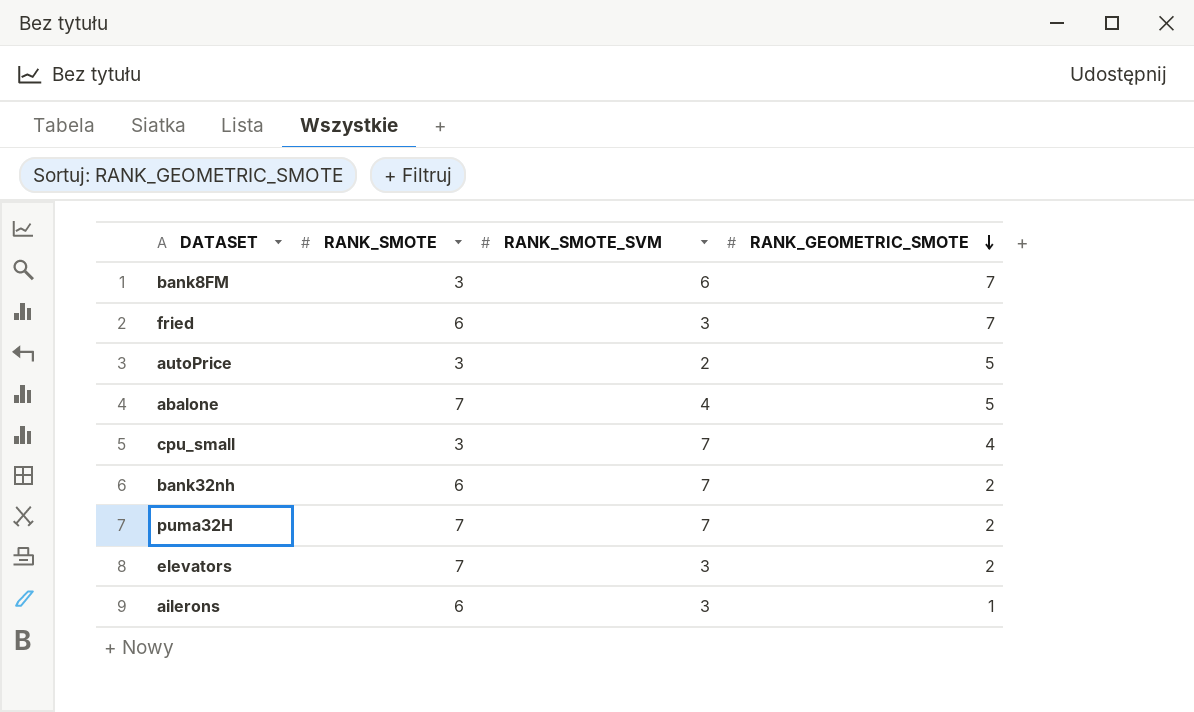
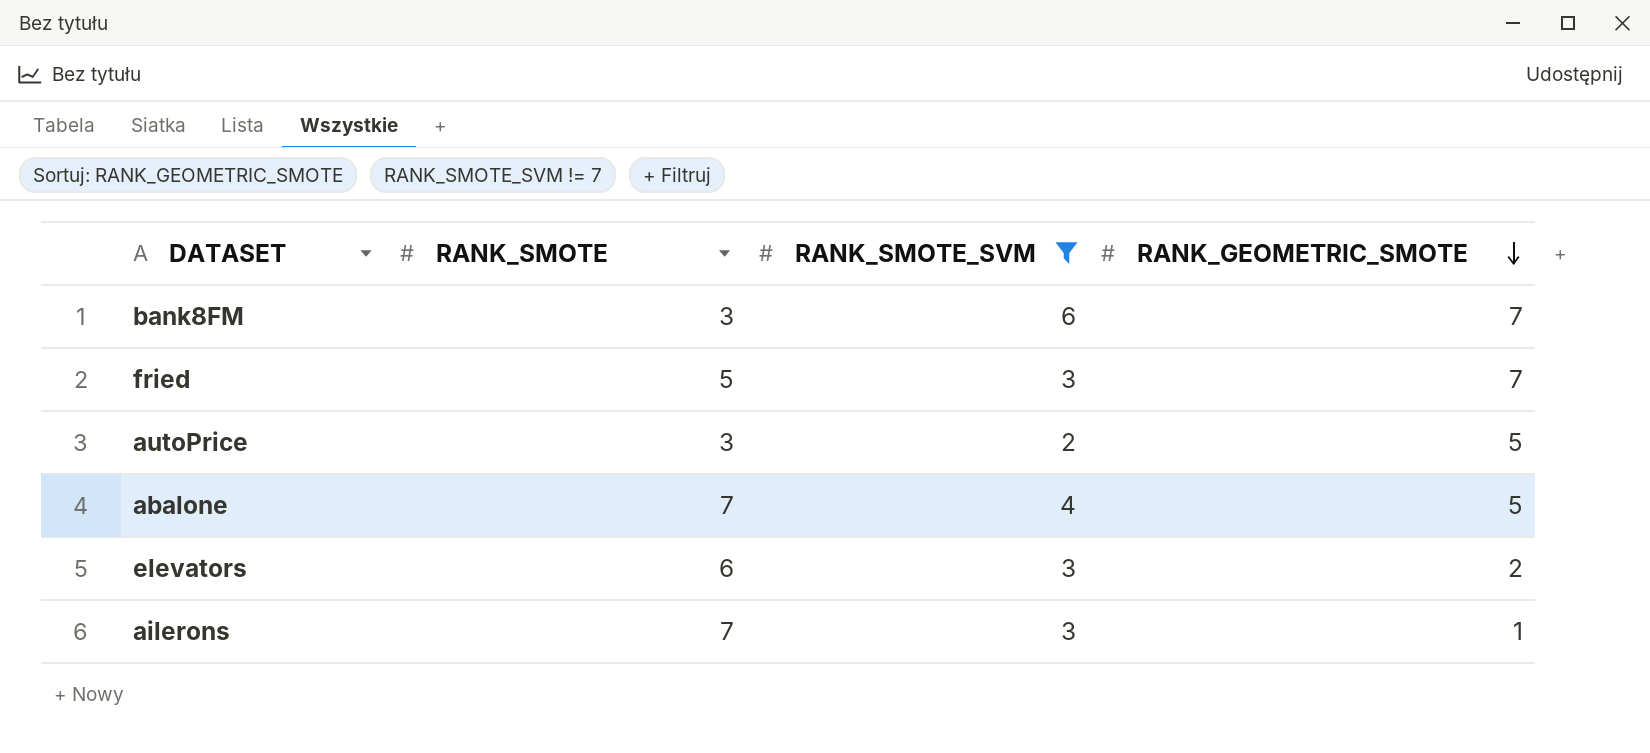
filter: none -> RANK_SMOTE_SVM != 7
fried | RANK_SMOTE: 6 -> 5
elevators | RANK_SMOTE: 7 -> 6
ailerons | RANK_SMOTE: 6 -> 7

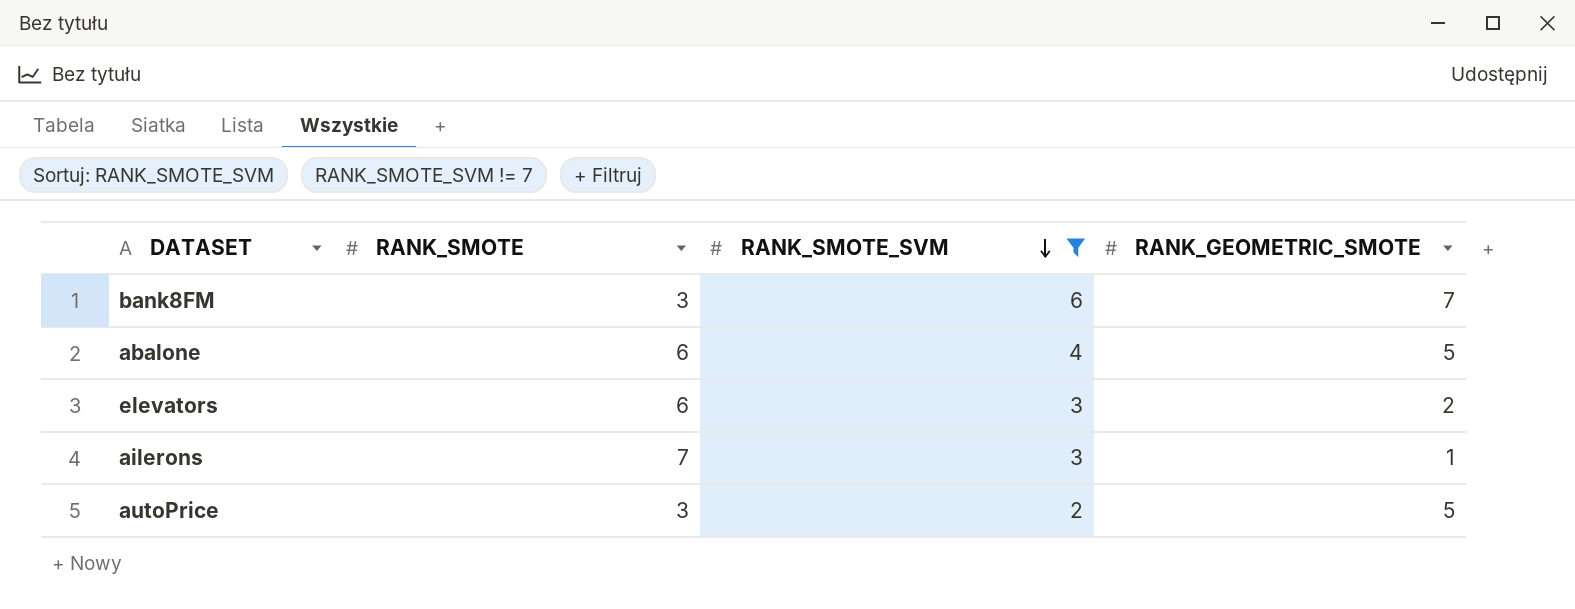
row order: RANK_GEOMETRIC_SMOTE descending -> RANK_SMOTE_SVM descending
row fried: 5 | 3 | 7 -> none
abalone | RANK_SMOTE: 7 -> 6

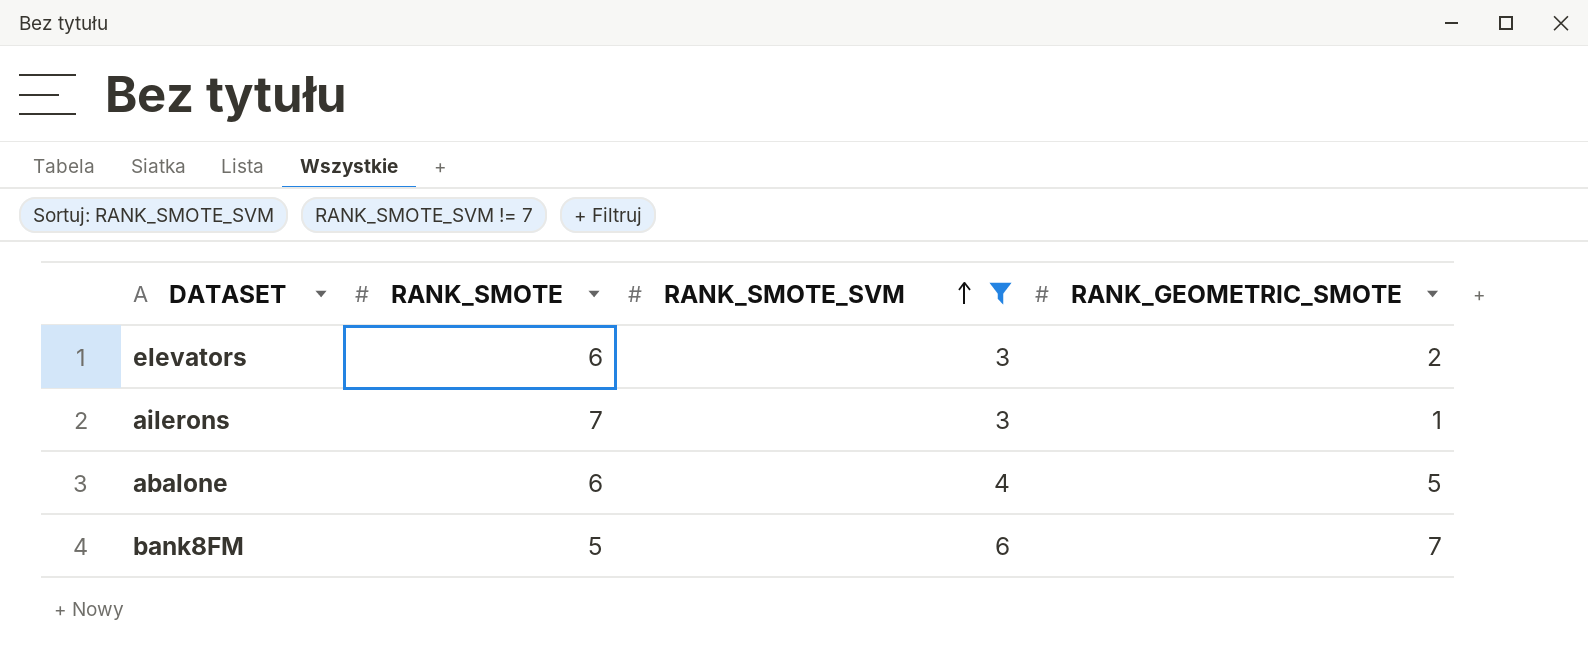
row order: RANK_SMOTE_SVM descending -> RANK_SMOTE_SVM ascending
row autoPrice: 3 | 2 | 5 -> none
bank8FM | RANK_SMOTE: 3 -> 5

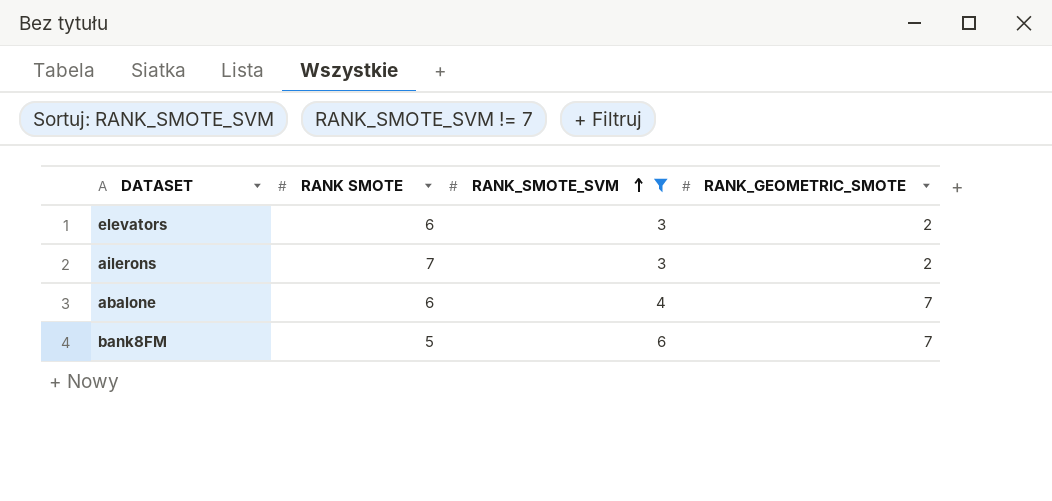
column name: RANK_SMOTE -> RANK SMOTE
ailerons | RANK_GEOMETRIC_SMOTE: 1 -> 2
abalone | RANK_GEOMETRIC_SMOTE: 5 -> 7

